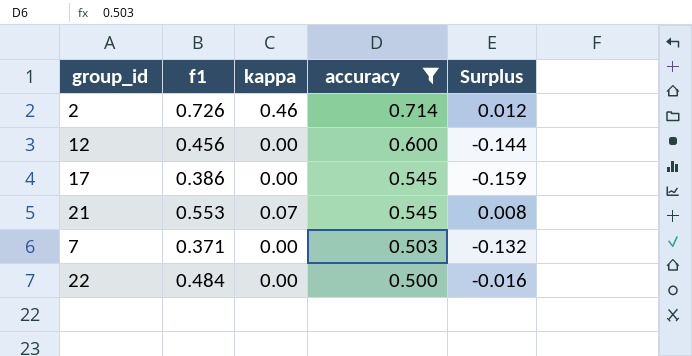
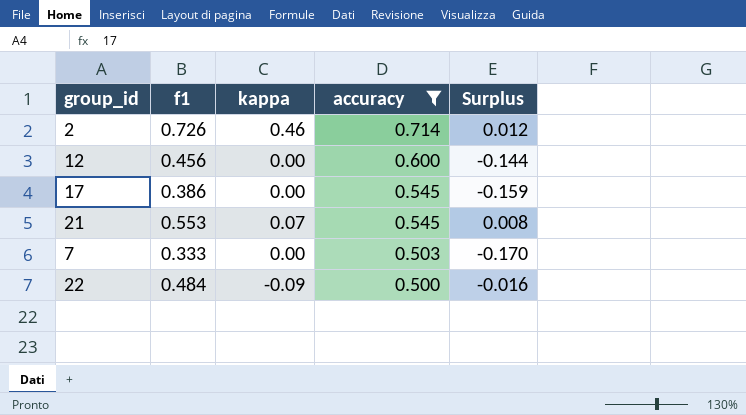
7 | f1: 0.371 -> 0.333
7 | Surplus: -0.132 -> -0.170
22 | kappa: 0.00 -> -0.09

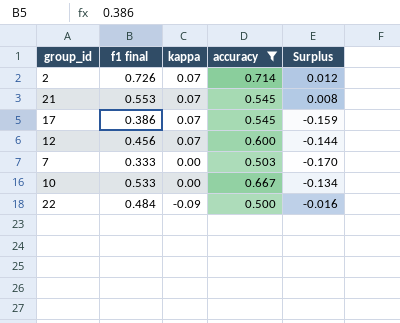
row order: accuracy descending -> kappa descending
column name: f1 -> f1 final
2 | kappa: 0.46 -> 0.07
17 | kappa: 0.00 -> 0.07
12 | kappa: 0.00 -> 0.07
row 10: none -> 0.533 | 0.00 | 0.667 | -0.134

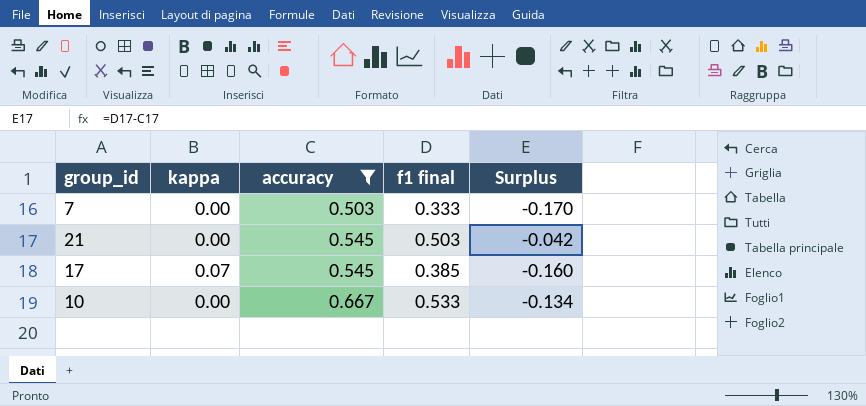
row order: kappa descending -> accuracy ascending
column f1 final | position: 2 -> 4
row 2: 0.726 | 0.07 | 0.714 | 0.012 -> none
row 12: 0.456 | 0.07 | 0.600 | -0.144 -> none
row 22: 0.484 | -0.09 | 0.500 | -0.016 -> none
21 | kappa: 0.07 -> 0.00
21 | f1 final: 0.553 -> 0.503
21 | Surplus: 0.008 -> -0.042
17 | f1 final: 0.386 -> 0.385
17 | Surplus: -0.159 -> -0.160

